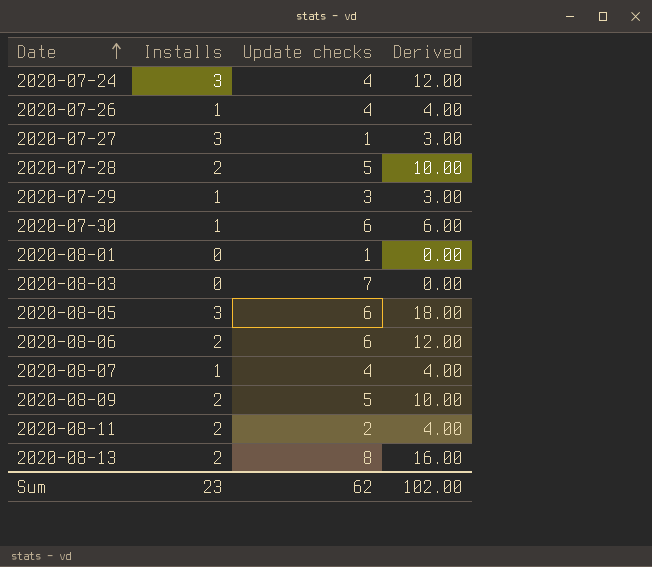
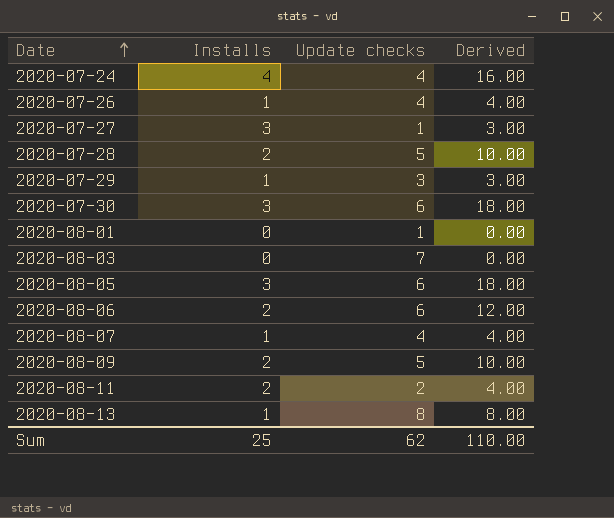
2020-07-24 | Installs: 3 -> 4
2020-07-24 | Derived: 12.00 -> 16.00
2020-07-30 | Installs: 1 -> 3
2020-07-30 | Derived: 6.00 -> 18.00
2020-08-13 | Installs: 2 -> 1
2020-08-13 | Derived: 16.00 -> 8.00
Sum | Installs: 23 -> 25
Sum | Derived: 102.00 -> 110.00

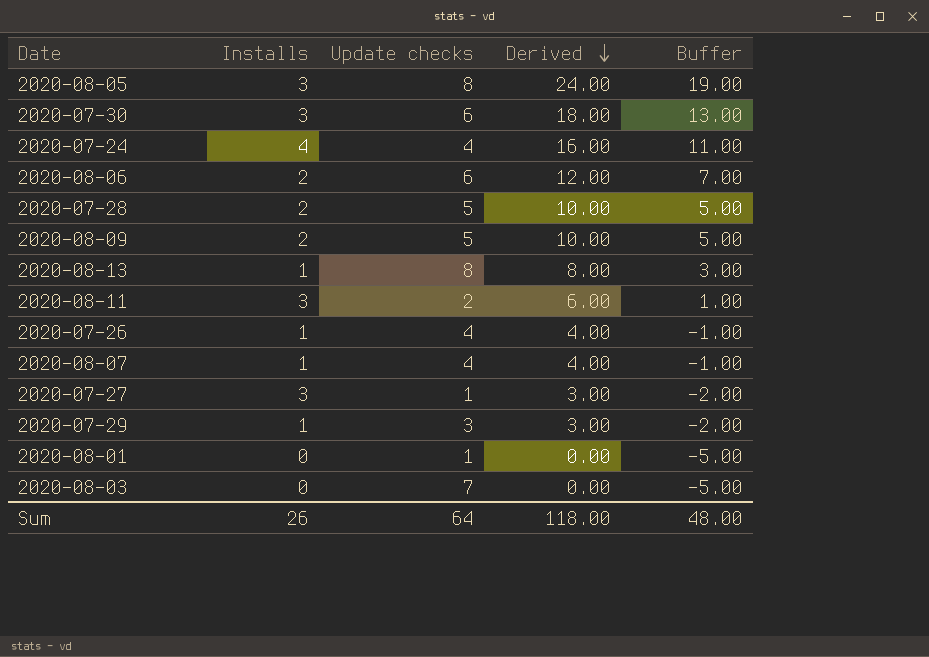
row order: Date ascending -> Derived descending
column Buffer | formula: none -> [Derived] - 5
2020-08-05 | Update checks: 6 -> 8
2020-08-05 | Derived: 18.00 -> 24.00
2020-08-11 | Installs: 2 -> 3
2020-08-11 | Derived: 4.00 -> 6.00
Sum | Installs: 25 -> 26
Sum | Update checks: 62 -> 64
Sum | Derived: 110.00 -> 118.00

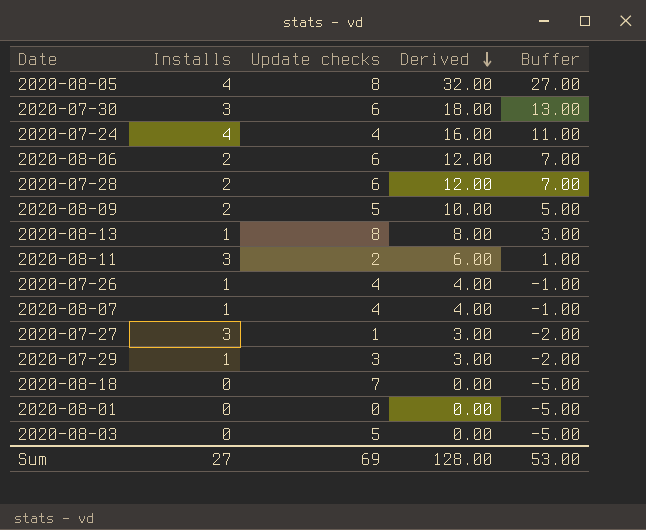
2020-08-05 | Installs: 3 -> 4
2020-08-05 | Derived: 24.00 -> 32.00
2020-08-05 | Buffer: 19.00 -> 27.00
2020-07-28 | Update checks: 5 -> 6
2020-07-28 | Derived: 10.00 -> 12.00
2020-07-28 | Buffer: 5.00 -> 7.00
row 2020-08-18: none -> 0 | 7 | 0.00 | -5.00
2020-08-01 | Update checks: 1 -> 0
2020-08-03 | Update checks: 7 -> 5
Sum | Installs: 26 -> 27
Sum | Update checks: 64 -> 69
Sum | Derived: 118.00 -> 128.00
Sum | Buffer: 48.00 -> 53.00

